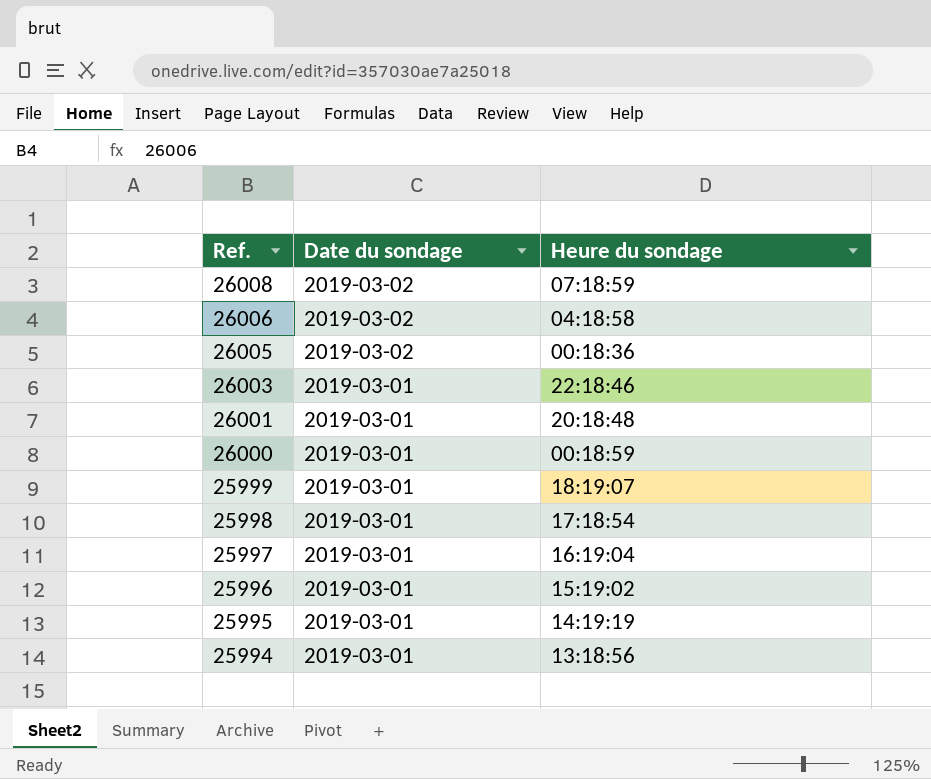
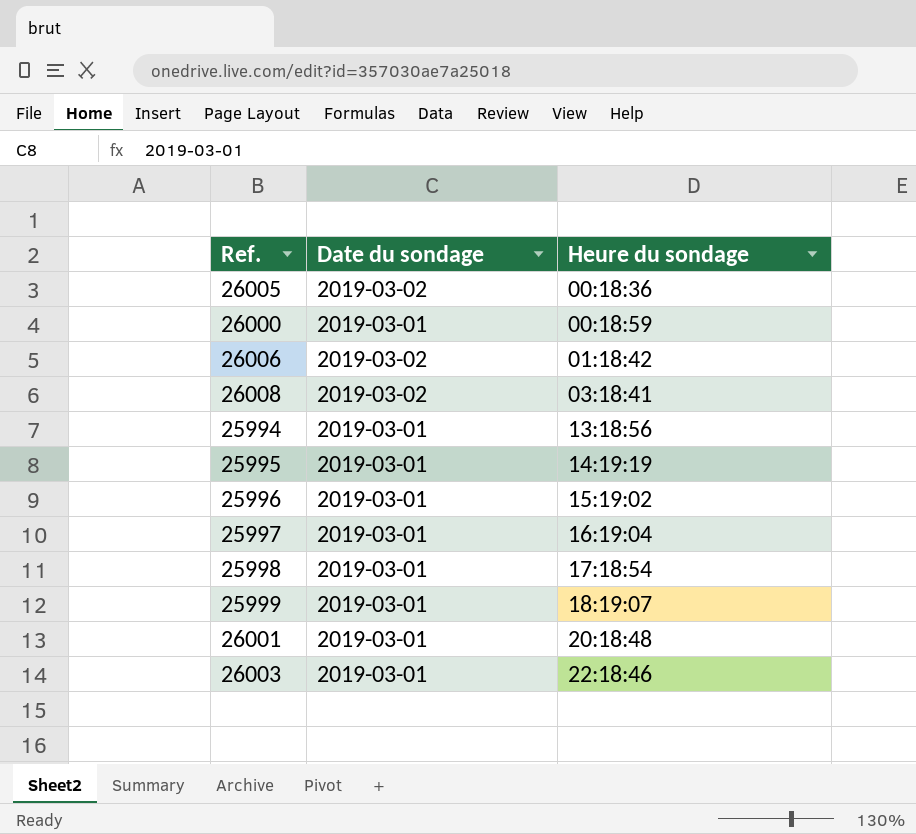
row order: Ref. descending -> Heure du sondage ascending
26006 | Heure du sondage: 04:18:58 -> 01:18:42
26008 | Heure du sondage: 07:18:59 -> 03:18:41

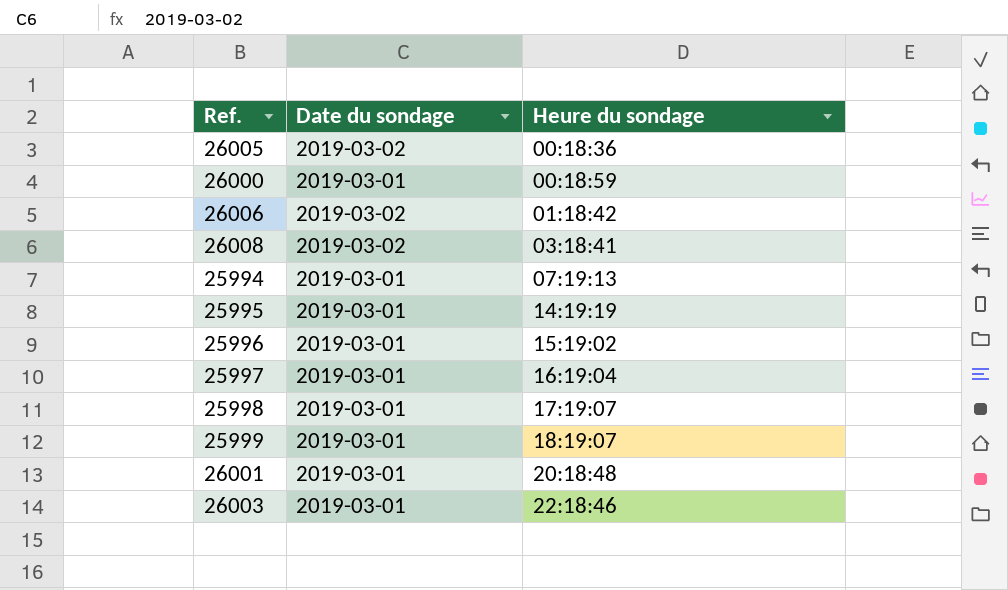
25994 | Heure du sondage: 13:18:56 -> 07:19:13
25998 | Heure du sondage: 17:18:54 -> 17:19:07

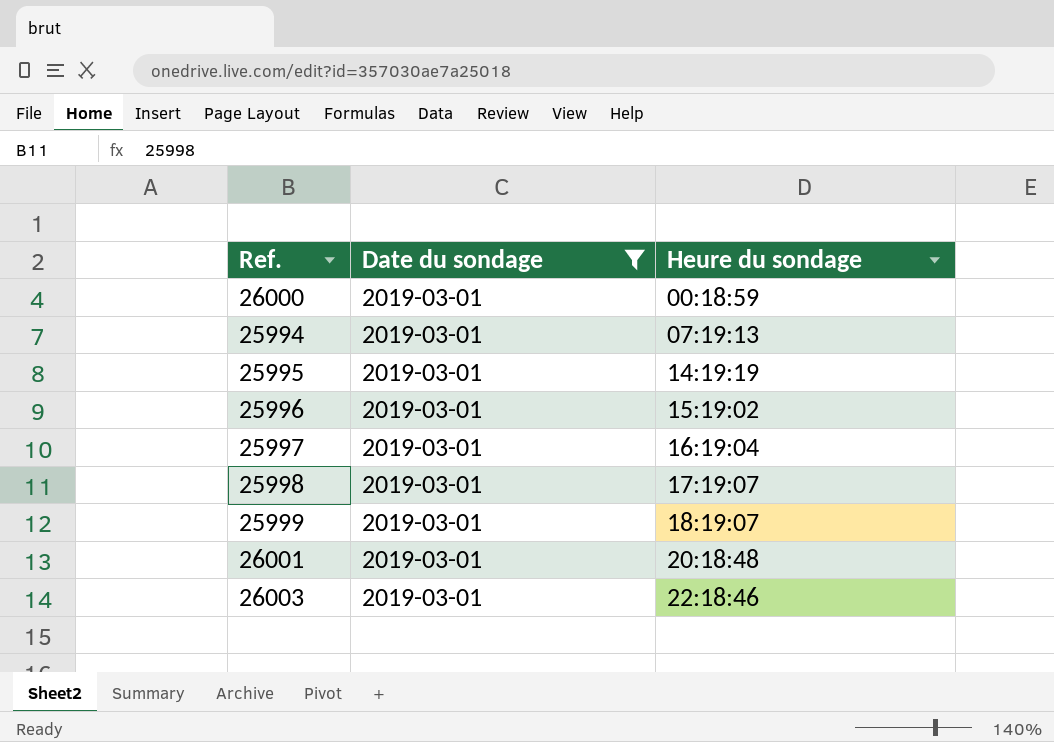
filter: none -> Date du sondage = 2019-03-01

